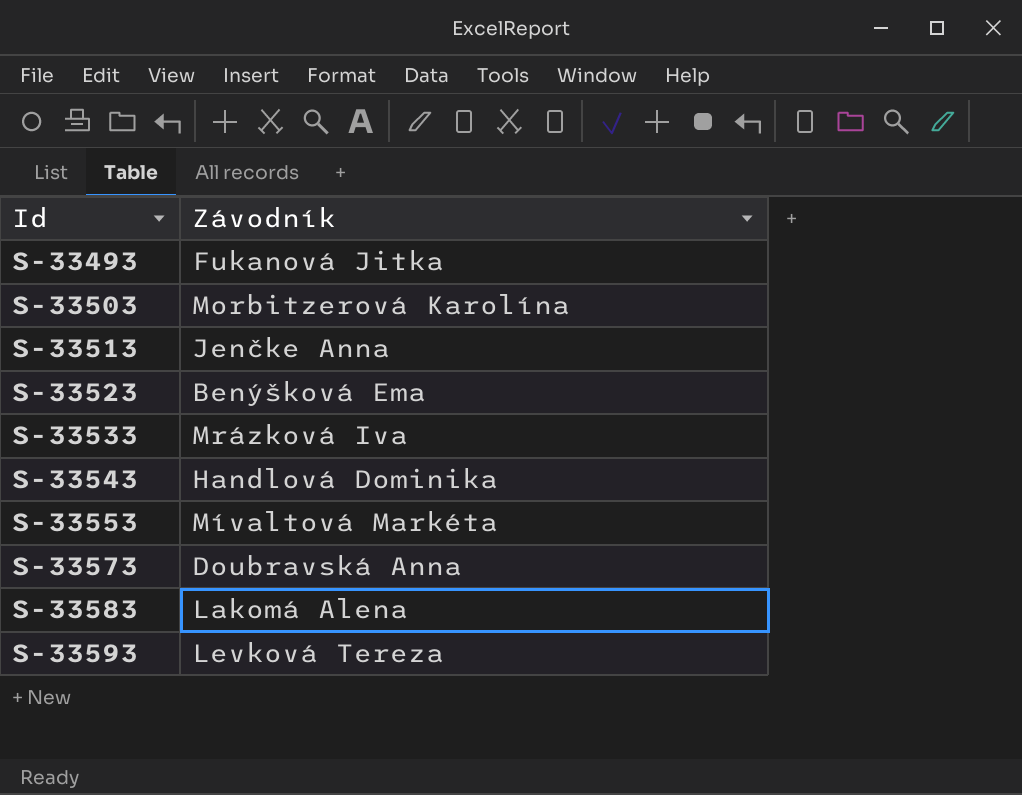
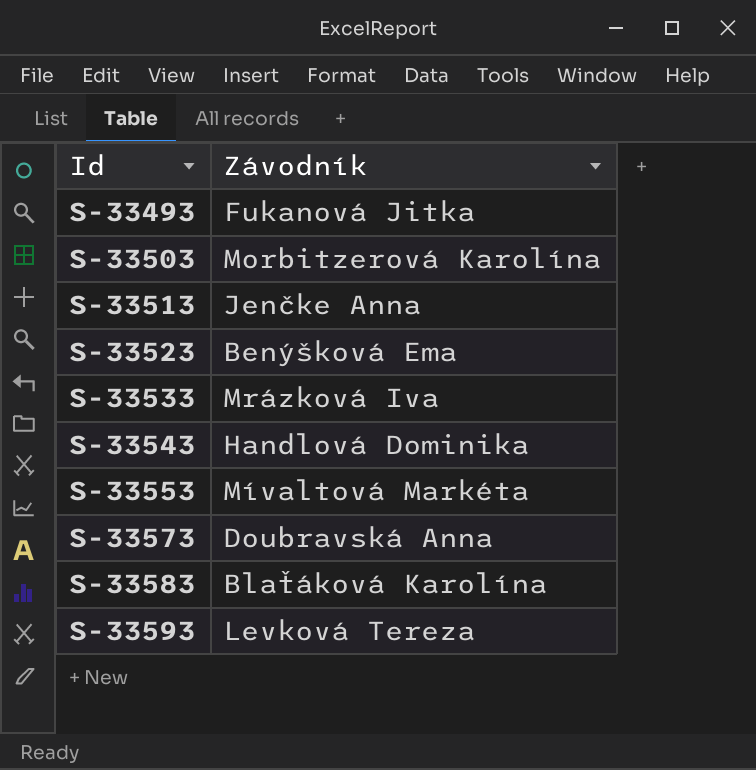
S-33583 | Závodník: Lakomá Alena -> Blaťáková Karolína

